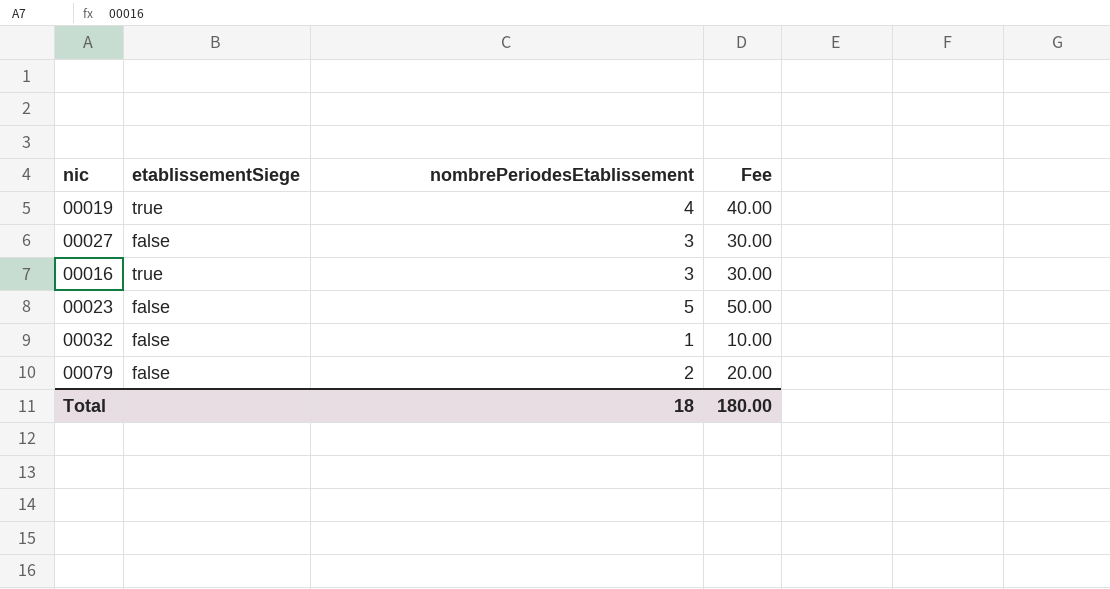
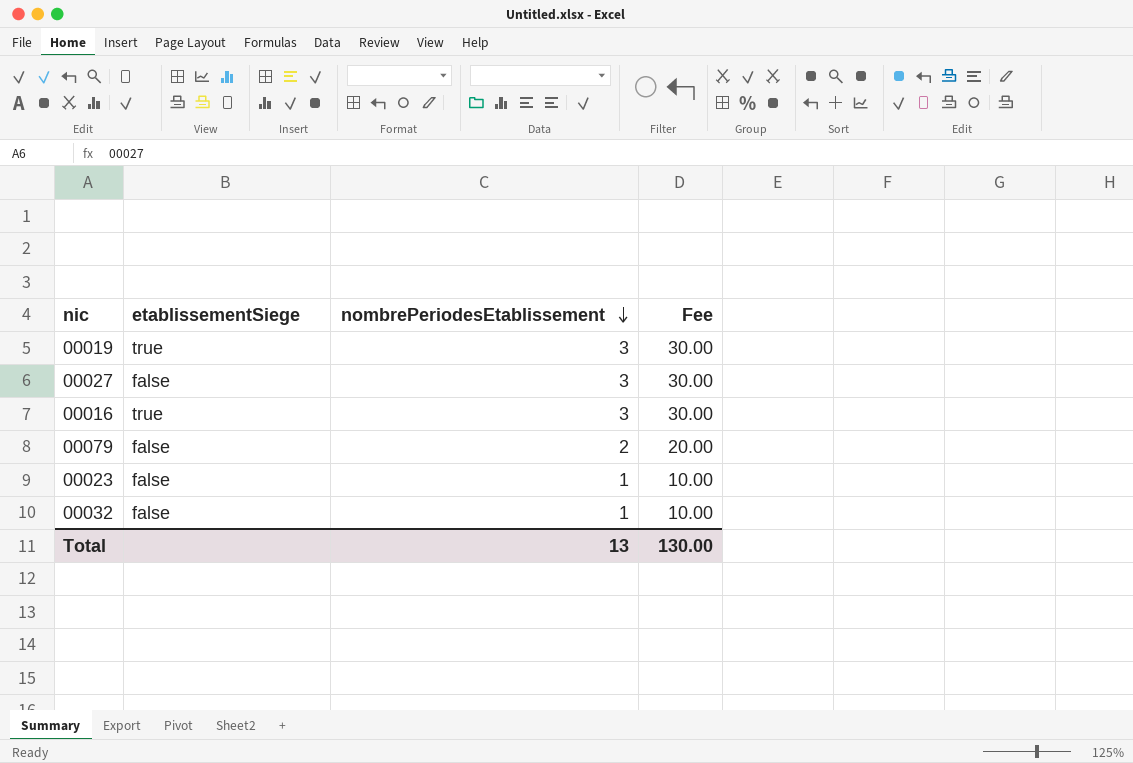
row order: none -> nombrePeriodesEtablissement descending
00019 | nombrePeriodesEtablissement: 4 -> 3
00019 | Fee: 40.00 -> 30.00
00023 | nombrePeriodesEtablissement: 5 -> 1
00023 | Fee: 50.00 -> 10.00
Total | nombrePeriodesEtablissement: 18 -> 13
Total | Fee: 180.00 -> 130.00

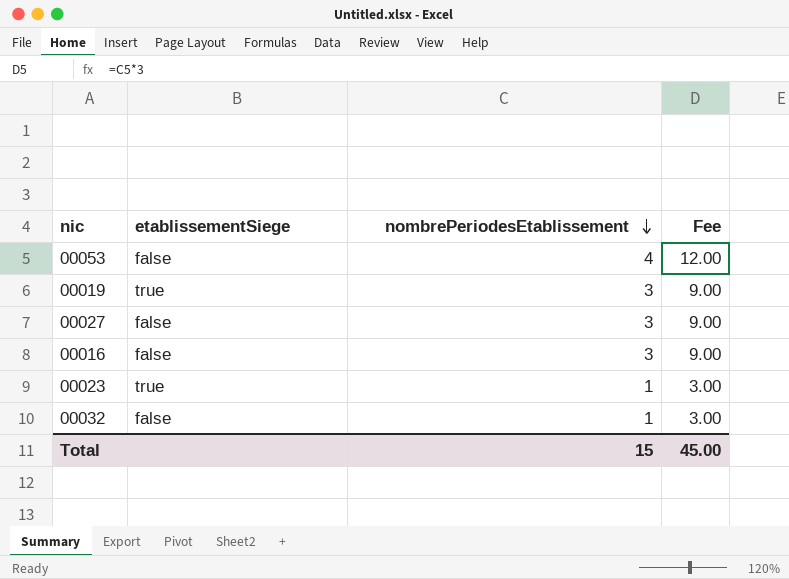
column Fee | formula: [nombrePeriodesEtablissement] * 10 -> [nombrePeriodesEtablissement] * 3
row 00079: false | 2 | 20.00 -> none
row 00053: none -> false | 4 | 12.00
00016 | etablissementSiege: true -> false
00023 | etablissementSiege: false -> true
Total | nombrePeriodesEtablissement: 13 -> 15
Total | Fee: 130.00 -> 45.00

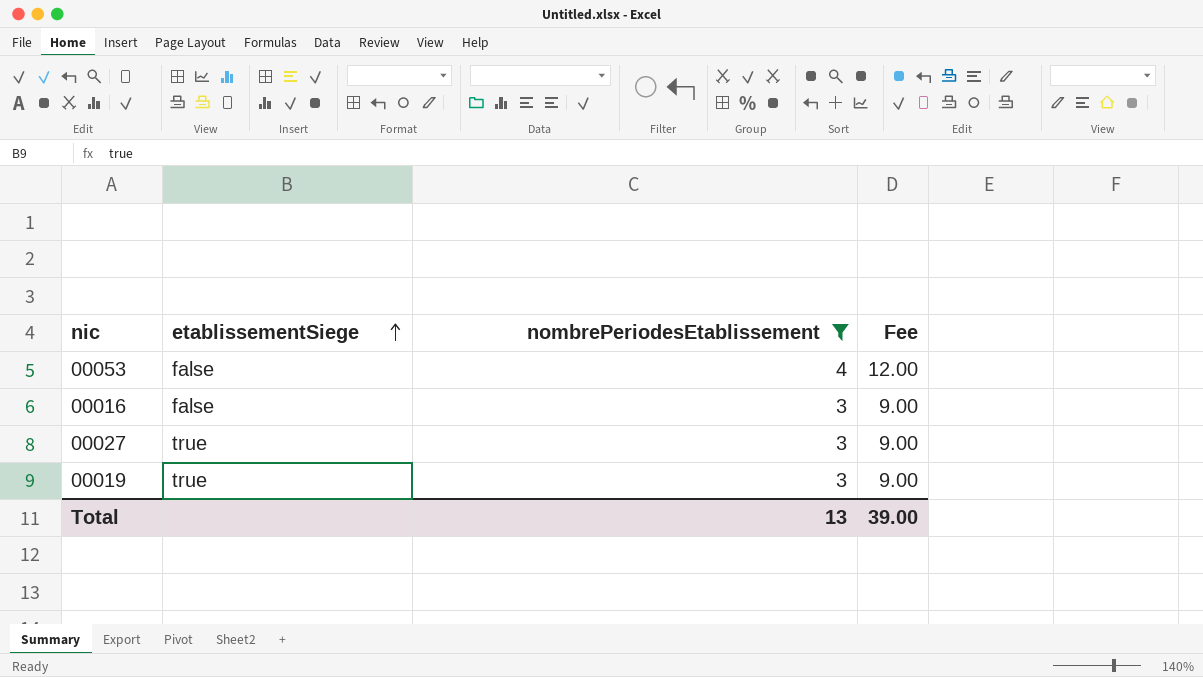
filter: none -> nombrePeriodesEtablissement != 1
row order: nombrePeriodesEtablissement descending -> etablissementSiege ascending
00027 | etablissementSiege: false -> true
Total | nombrePeriodesEtablissement: 15 -> 13
Total | Fee: 45.00 -> 39.00

